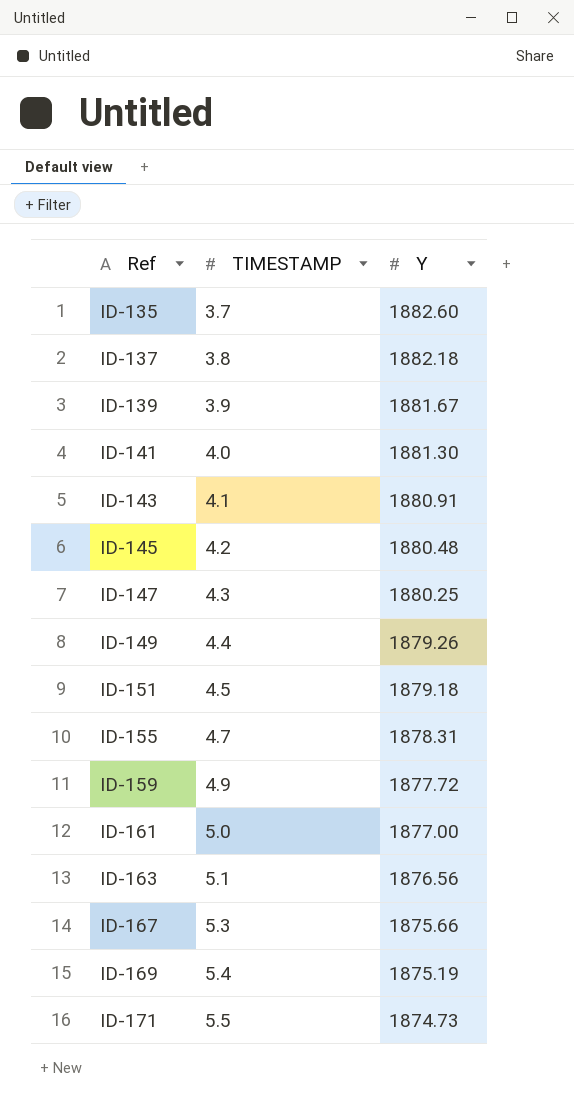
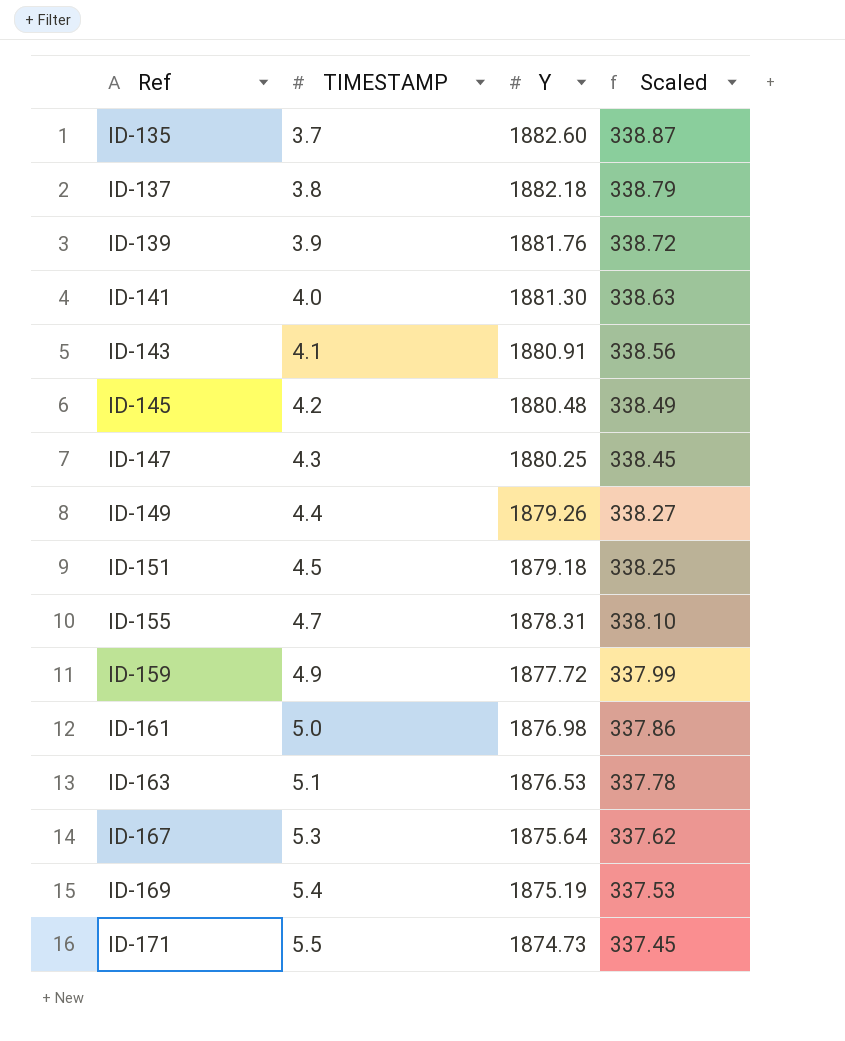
column Scaled | formula: none -> [Y] * 0.18
ID-139 | Y: 1881.67 -> 1881.76
ID-161 | Y: 1877.00 -> 1876.98
ID-163 | Y: 1876.56 -> 1876.53
ID-167 | Y: 1875.66 -> 1875.64

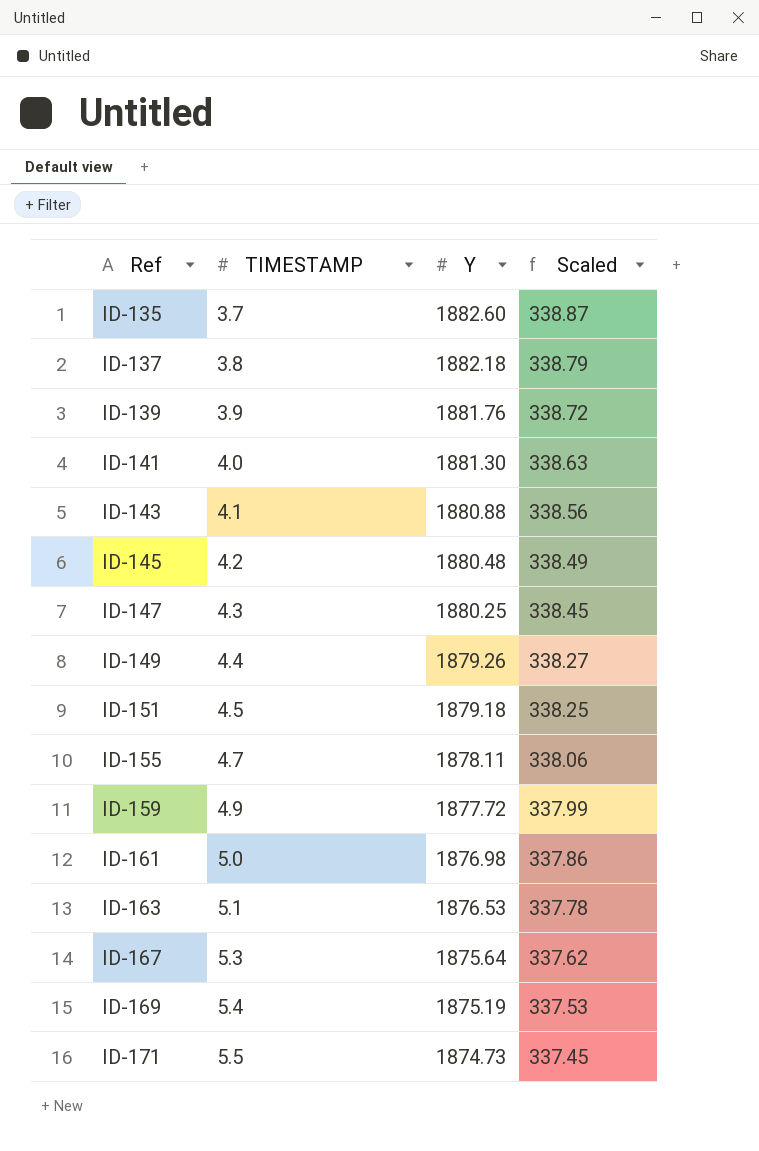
ID-143 | Y: 1880.91 -> 1880.88
ID-155 | Y: 1878.31 -> 1878.11
ID-155 | Scaled: 338.10 -> 338.06

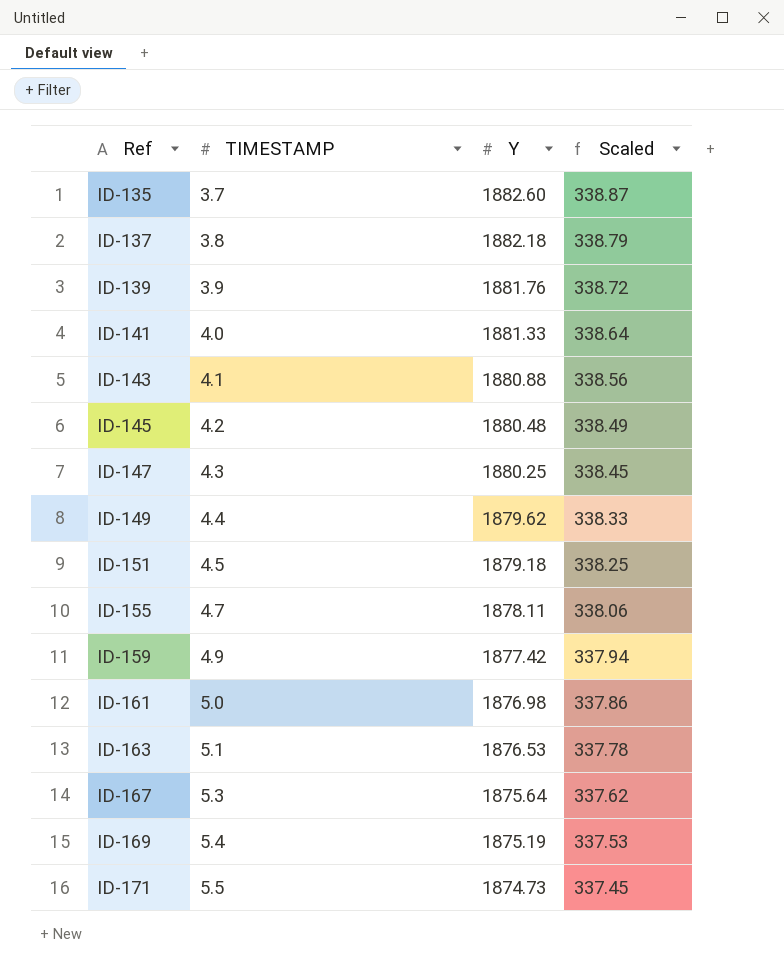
ID-141 | Y: 1881.30 -> 1881.33
ID-141 | Scaled: 338.63 -> 338.64
ID-149 | Y: 1879.26 -> 1879.62
ID-149 | Scaled: 338.27 -> 338.33
ID-159 | Y: 1877.72 -> 1877.42
ID-159 | Scaled: 337.99 -> 337.94

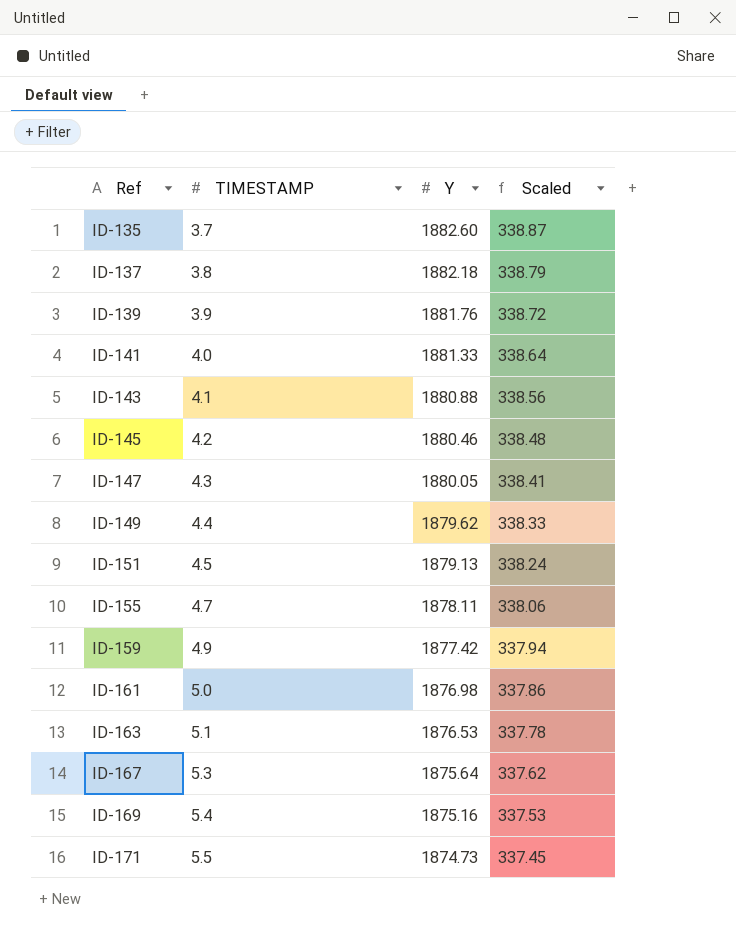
ID-145 | Y: 1880.48 -> 1880.46
ID-145 | Scaled: 338.49 -> 338.48
ID-147 | Y: 1880.25 -> 1880.05
ID-147 | Scaled: 338.45 -> 338.41
ID-151 | Y: 1879.18 -> 1879.13
ID-151 | Scaled: 338.25 -> 338.24
ID-169 | Y: 1875.19 -> 1875.16

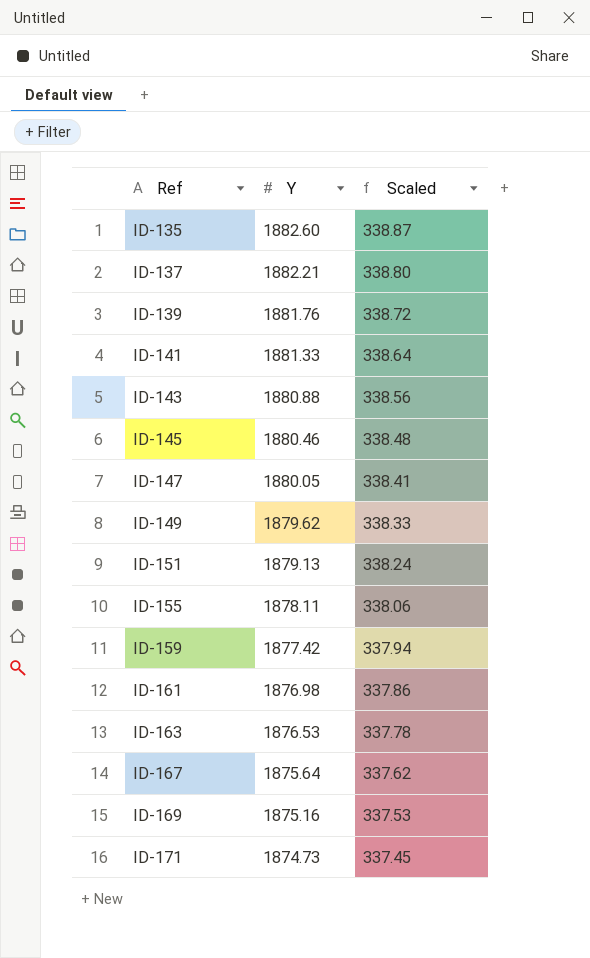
column TIMESTAMP | position: 2 -> none
ID-137 | Y: 1882.18 -> 1882.21
ID-137 | Scaled: 338.79 -> 338.80

